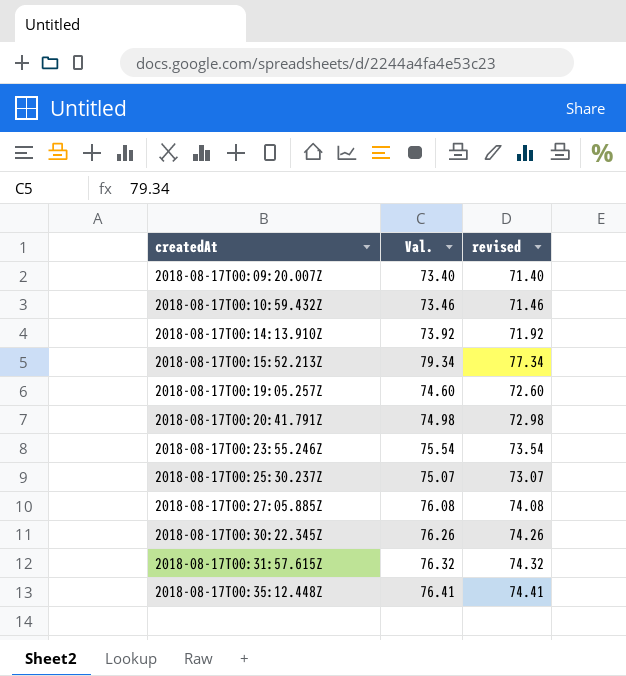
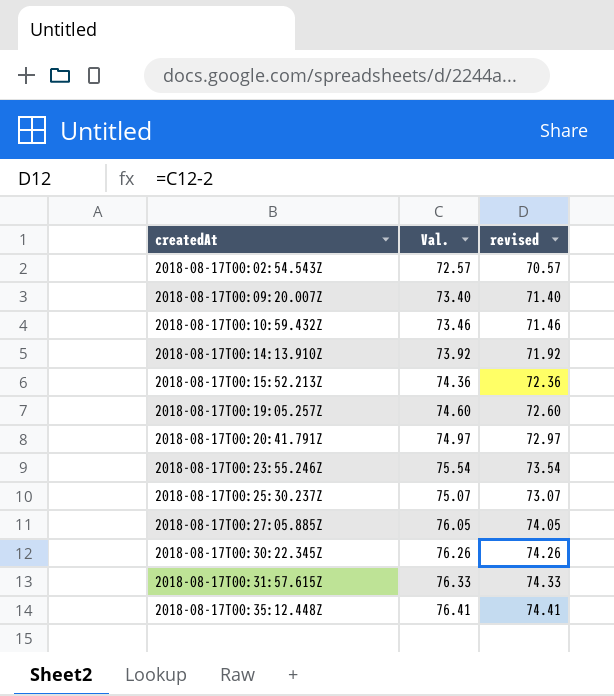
row 2018-08-17T00:02:54.543Z: none -> 72.57 | 70.57
2018-08-17T00:15:52.213Z | Val.: 79.34 -> 74.36
2018-08-17T00:15:52.213Z | revised: 77.34 -> 72.36
2018-08-17T00:20:41.791Z | Val.: 74.98 -> 74.97
2018-08-17T00:20:41.791Z | revised: 72.98 -> 72.97
2018-08-17T00:27:05.885Z | Val.: 76.08 -> 76.05
2018-08-17T00:27:05.885Z | revised: 74.08 -> 74.05
2018-08-17T00:31:57.615Z | Val.: 76.32 -> 76.33
2018-08-17T00:31:57.615Z | revised: 74.32 -> 74.33

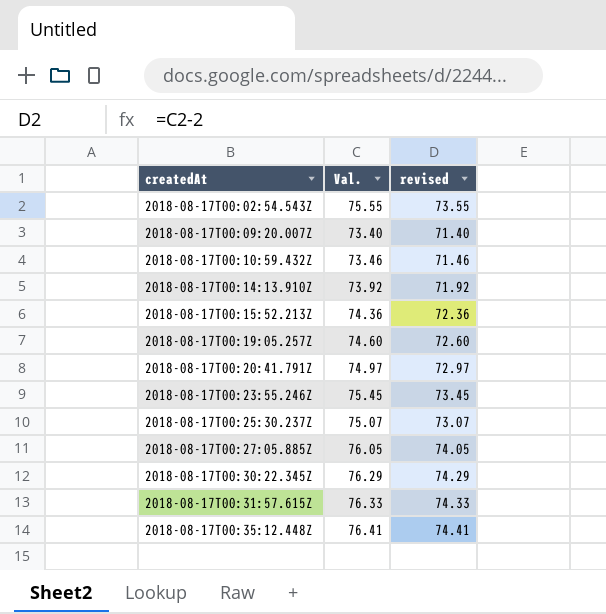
2018-08-17T00:02:54.543Z | Val.: 72.57 -> 75.55
2018-08-17T00:02:54.543Z | revised: 70.57 -> 73.55
2018-08-17T00:23:55.246Z | Val.: 75.54 -> 75.45
2018-08-17T00:23:55.246Z | revised: 73.54 -> 73.45
2018-08-17T00:30:22.345Z | Val.: 76.26 -> 76.29
2018-08-17T00:30:22.345Z | revised: 74.26 -> 74.29

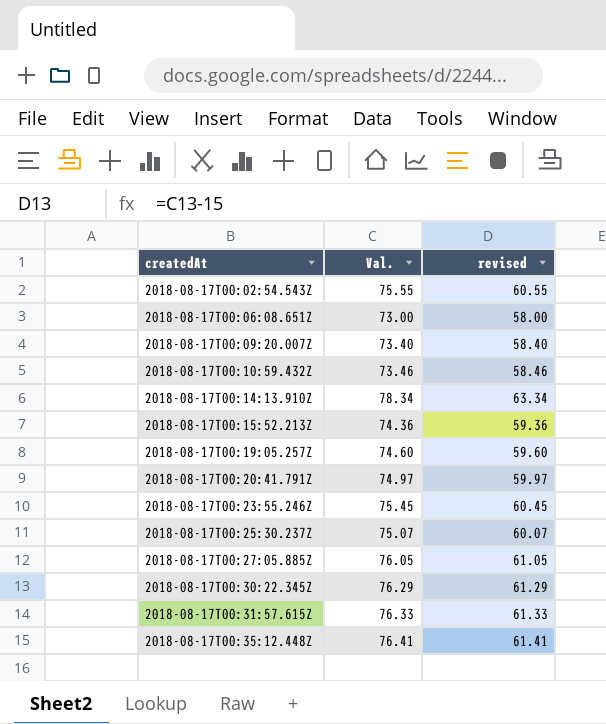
column revised | formula: [Val.] - 2 -> [Val.] - 15
row 2018-08-17T00:06:08.651Z: none -> 73.00 | 58.00
2018-08-17T00:14:13.910Z | Val.: 73.92 -> 78.34

